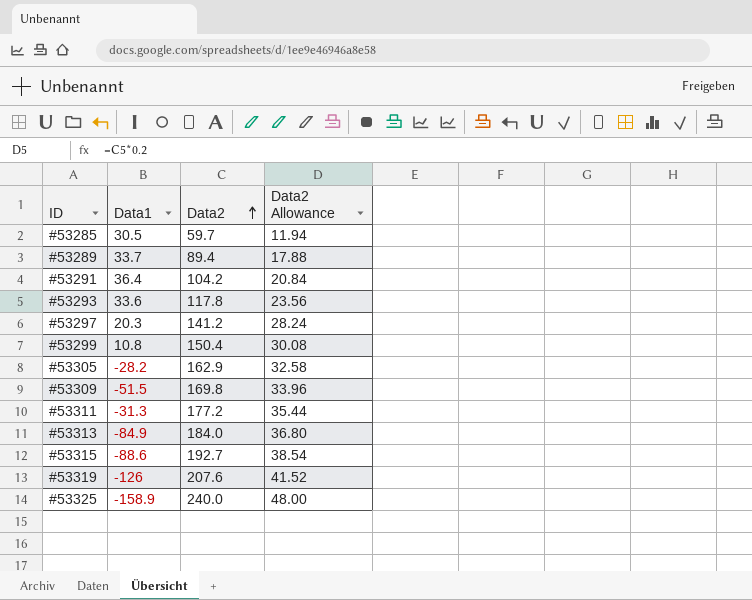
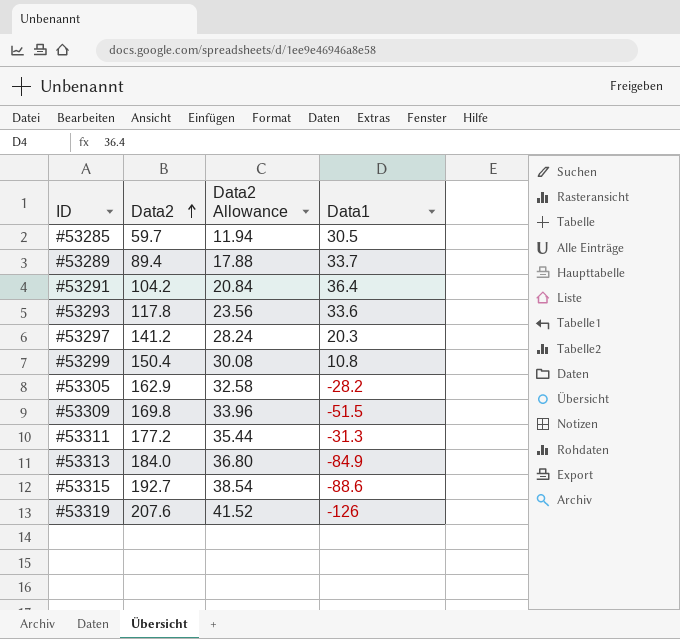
column Data1 | position: 2 -> 4
row #53325: -158.9 | 240.0 | 48.00 -> none

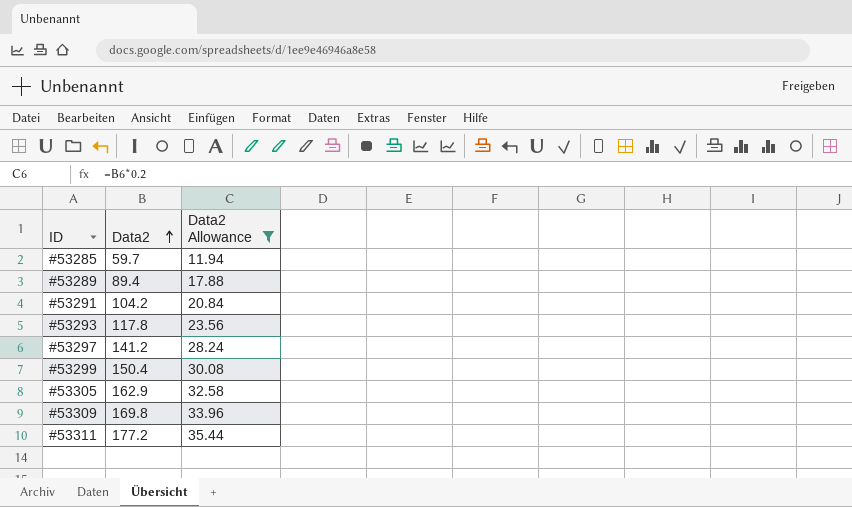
filter: none -> Data2 Allowance <= 35.44
column Data1 | position: 4 -> none

